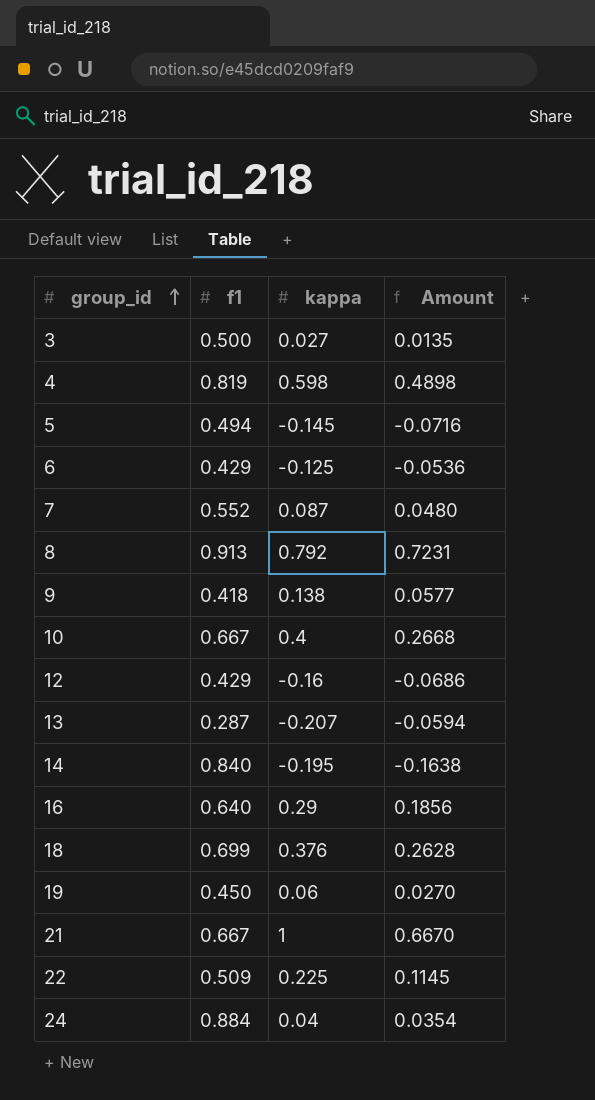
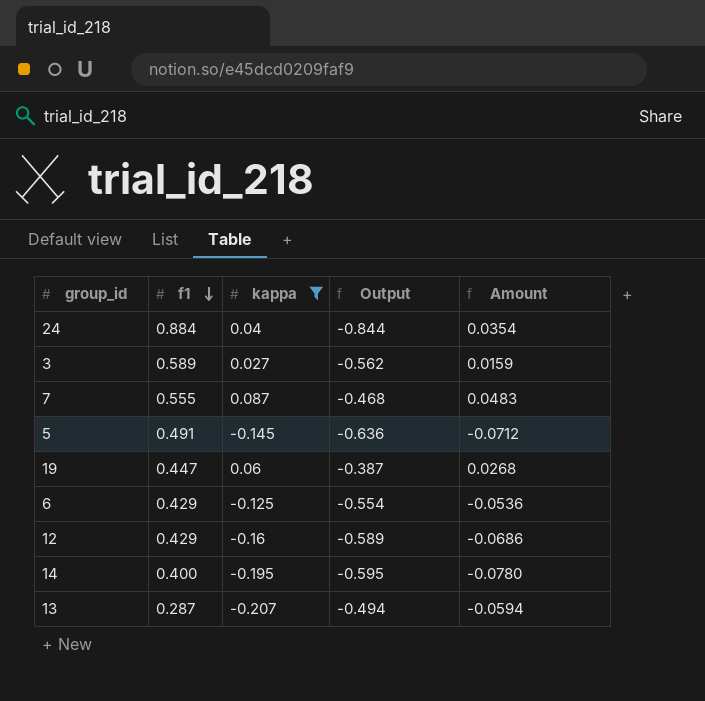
filter: none -> kappa <= 0.087
row order: group_id ascending -> f1 descending
column Output | formula: none -> [kappa] - [f1]
3 | f1: 0.500 -> 0.589
3 | Amount: 0.0135 -> 0.0159
7 | f1: 0.552 -> 0.555
7 | Amount: 0.0480 -> 0.0483
5 | f1: 0.494 -> 0.491
5 | Amount: -0.0716 -> -0.0712
19 | f1: 0.450 -> 0.447
19 | Amount: 0.0270 -> 0.0268
14 | f1: 0.840 -> 0.400
14 | Amount: -0.1638 -> -0.0780

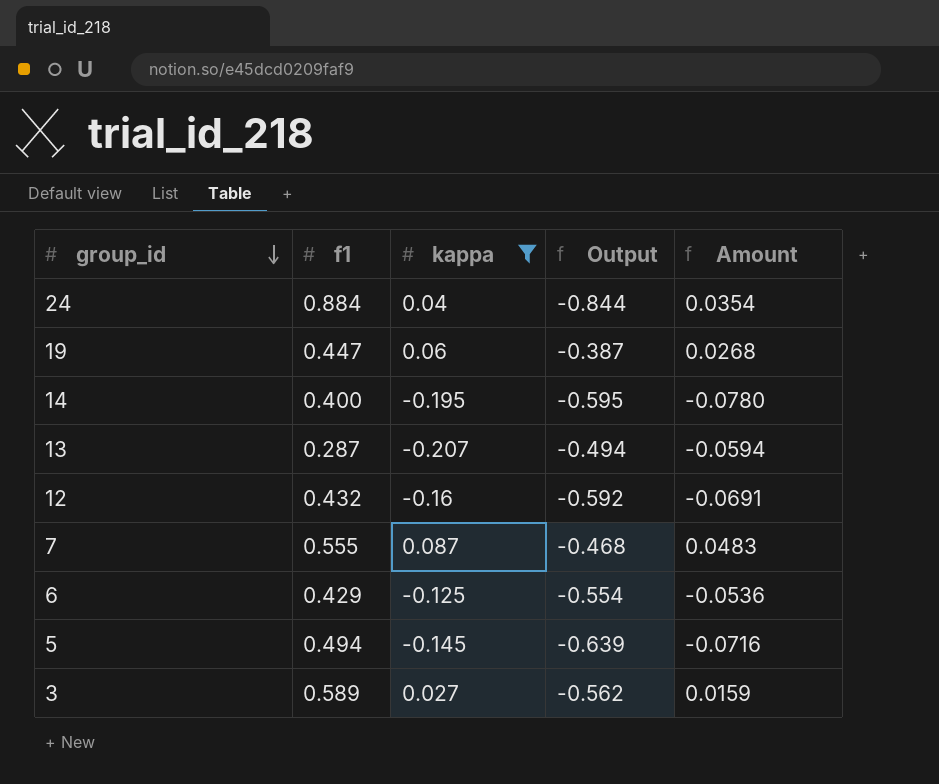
row order: f1 descending -> group_id descending
12 | f1: 0.429 -> 0.432
12 | Output: -0.589 -> -0.592
12 | Amount: -0.0686 -> -0.0691
5 | f1: 0.491 -> 0.494
5 | Output: -0.636 -> -0.639
5 | Amount: -0.0712 -> -0.0716

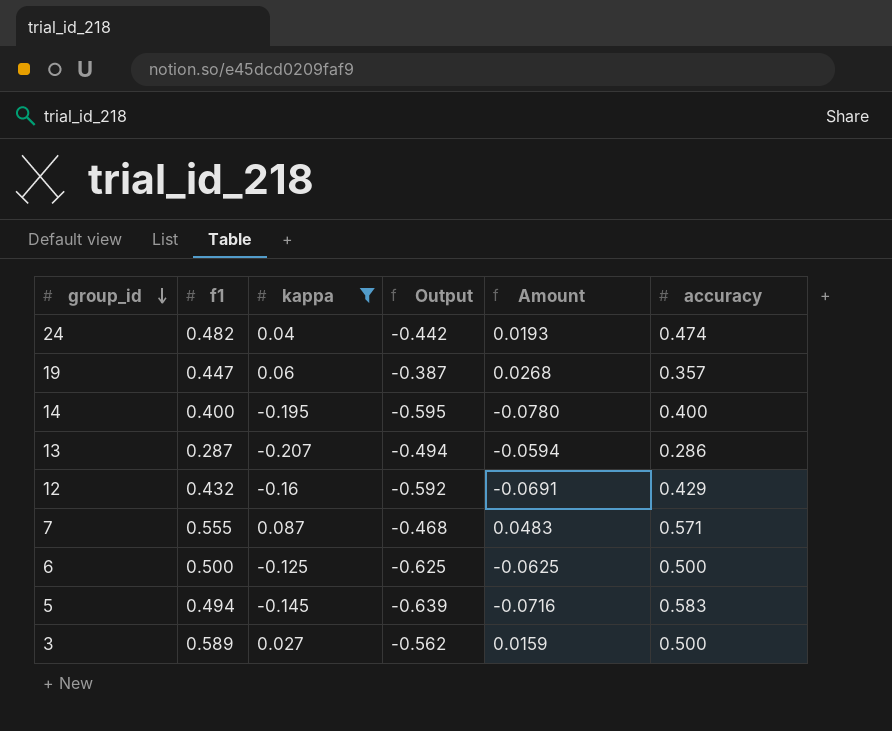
column accuracy | position: none -> 6
24 | f1: 0.884 -> 0.482
24 | Output: -0.844 -> -0.442
24 | Amount: 0.0354 -> 0.0193
6 | f1: 0.429 -> 0.500
6 | Output: -0.554 -> -0.625
6 | Amount: -0.0536 -> -0.0625

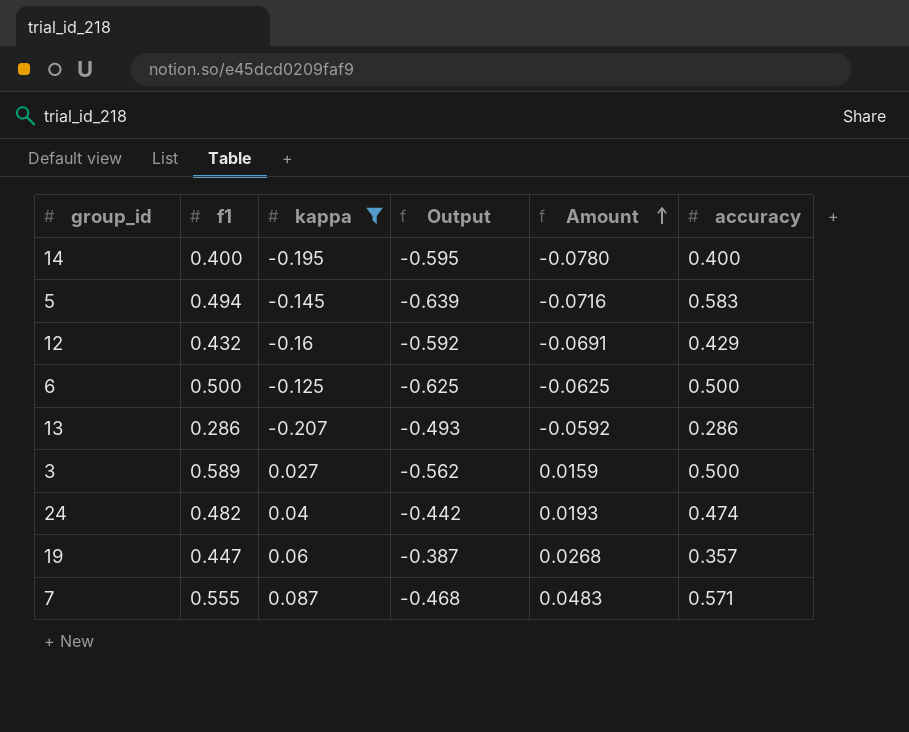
row order: group_id descending -> Amount ascending
13 | f1: 0.287 -> 0.286
13 | Output: -0.494 -> -0.493
13 | Amount: -0.0594 -> -0.0592

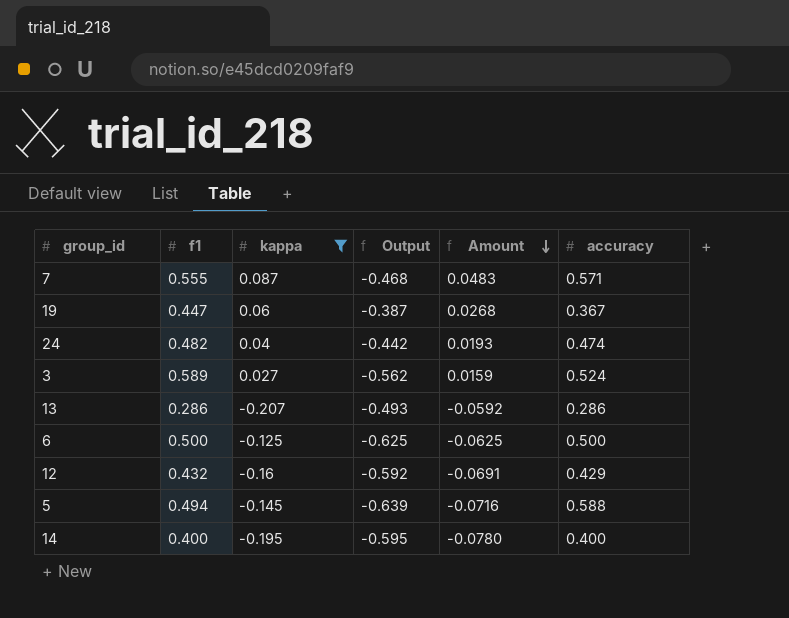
row order: Amount ascending -> Amount descending
19 | accuracy: 0.357 -> 0.367
3 | accuracy: 0.500 -> 0.524
5 | accuracy: 0.583 -> 0.588

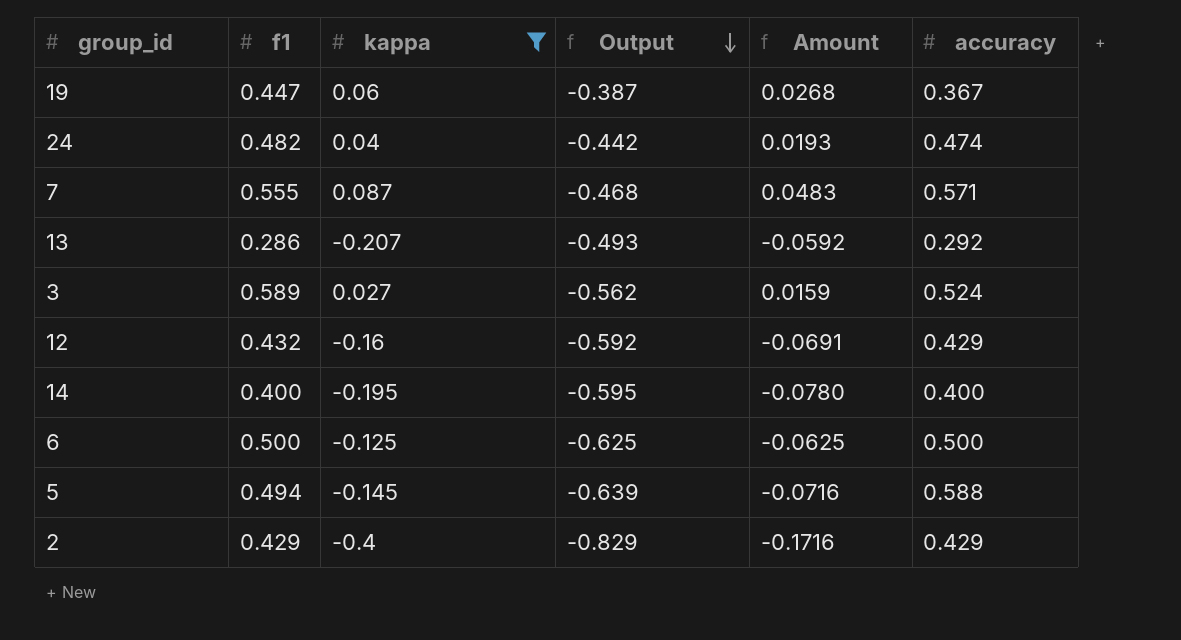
row order: Amount descending -> Output descending
13 | accuracy: 0.286 -> 0.292
row 2: none -> 0.429 | -0.4 | -0.829 | -0.1716 | 0.429

